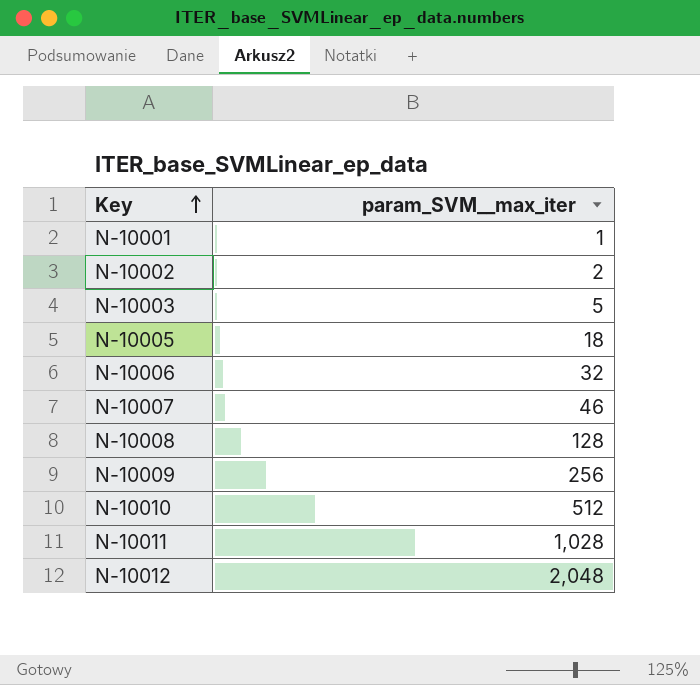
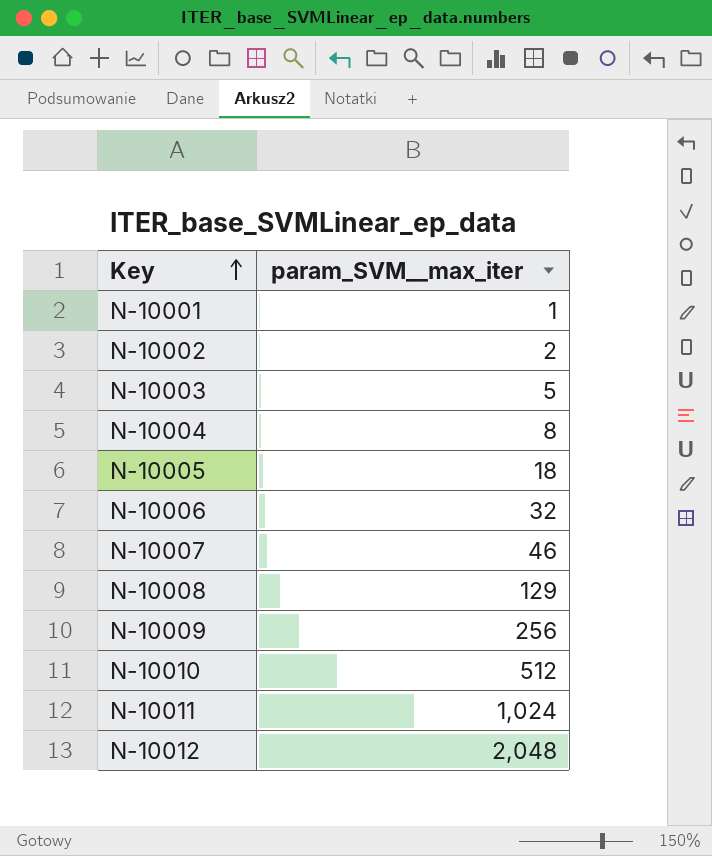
row N-10004: none -> 8
N-10008 | param_SVM__max_iter: 128 -> 129
N-10011 | param_SVM__max_iter: 1,028 -> 1,024

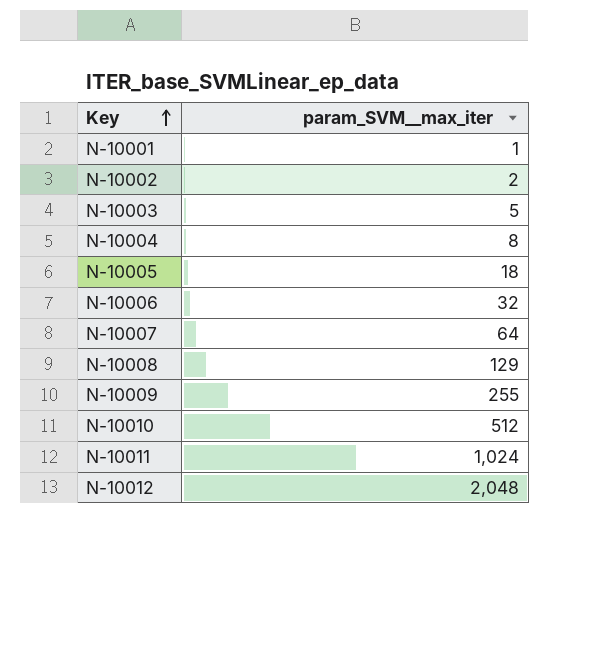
N-10007 | param_SVM__max_iter: 46 -> 64
N-10009 | param_SVM__max_iter: 256 -> 255

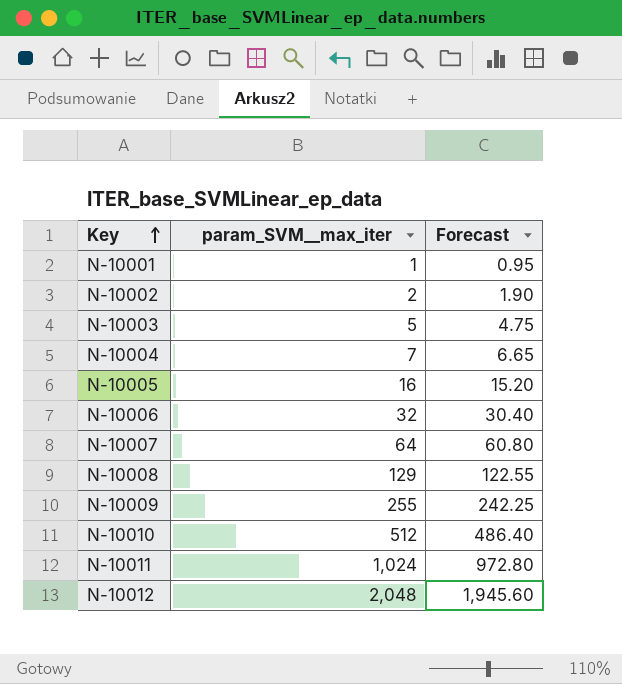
column Forecast | formula: none -> [param_SVM__max_iter] * 0.95
N-10004 | param_SVM__max_iter: 8 -> 7
N-10005 | param_SVM__max_iter: 18 -> 16

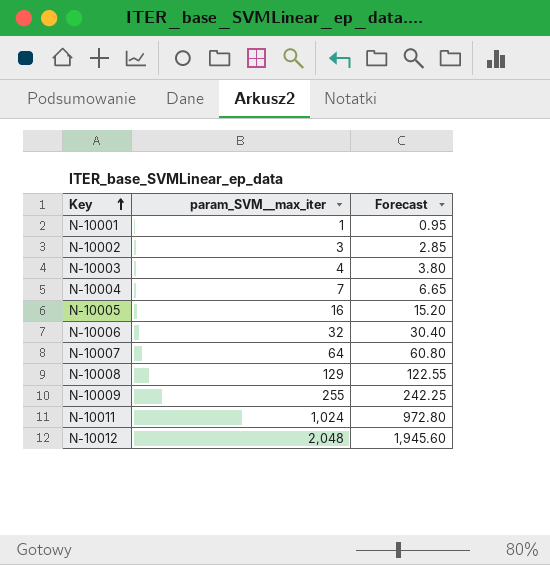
row N-10010: 512 | 486.40 -> none
N-10002 | param_SVM__max_iter: 2 -> 3
N-10002 | Forecast: 1.90 -> 2.85
N-10003 | param_SVM__max_iter: 5 -> 4
N-10003 | Forecast: 4.75 -> 3.80

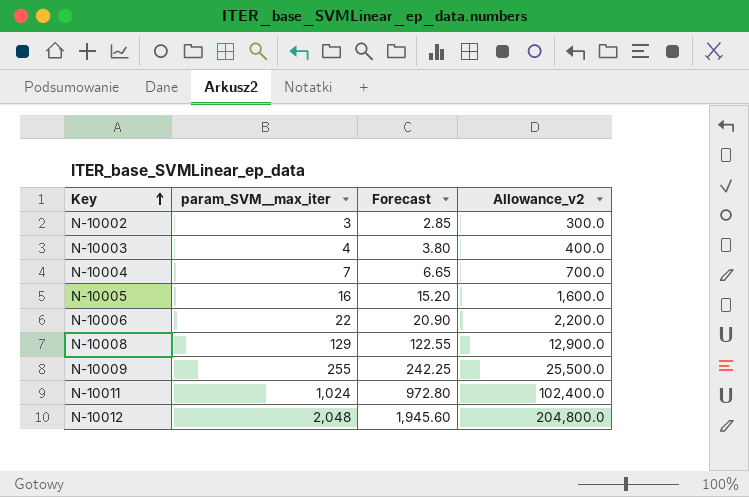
column Allowance_v2 | formula: none -> [param_SVM__max_iter] * 100
row N-10001: 1 | 0.95 -> none
row N-10007: 64 | 60.80 -> none
N-10006 | param_SVM__max_iter: 32 -> 22
N-10006 | Forecast: 30.40 -> 20.90

